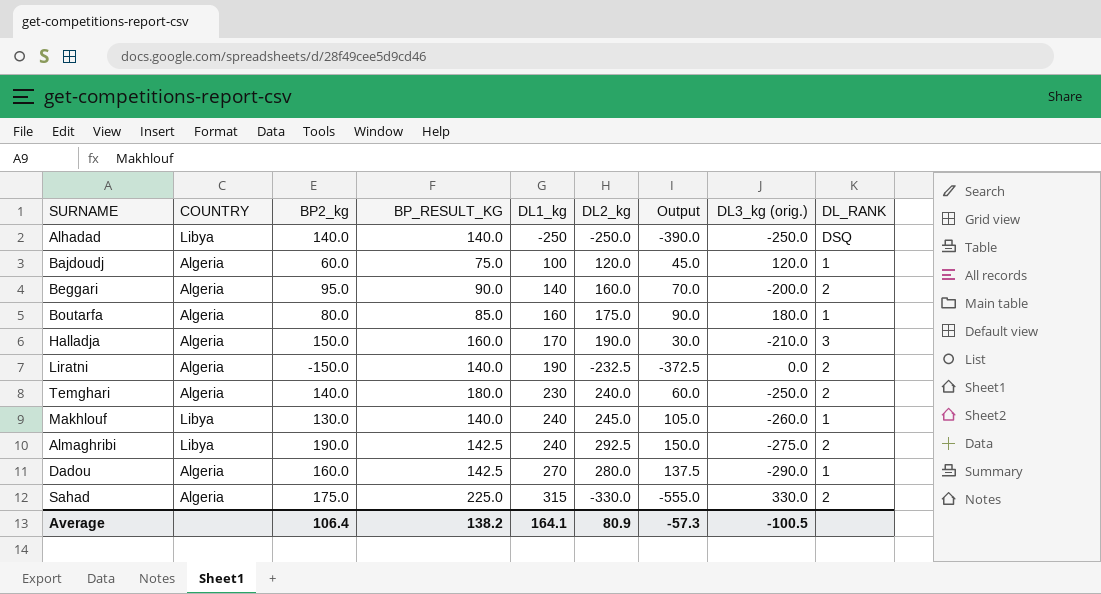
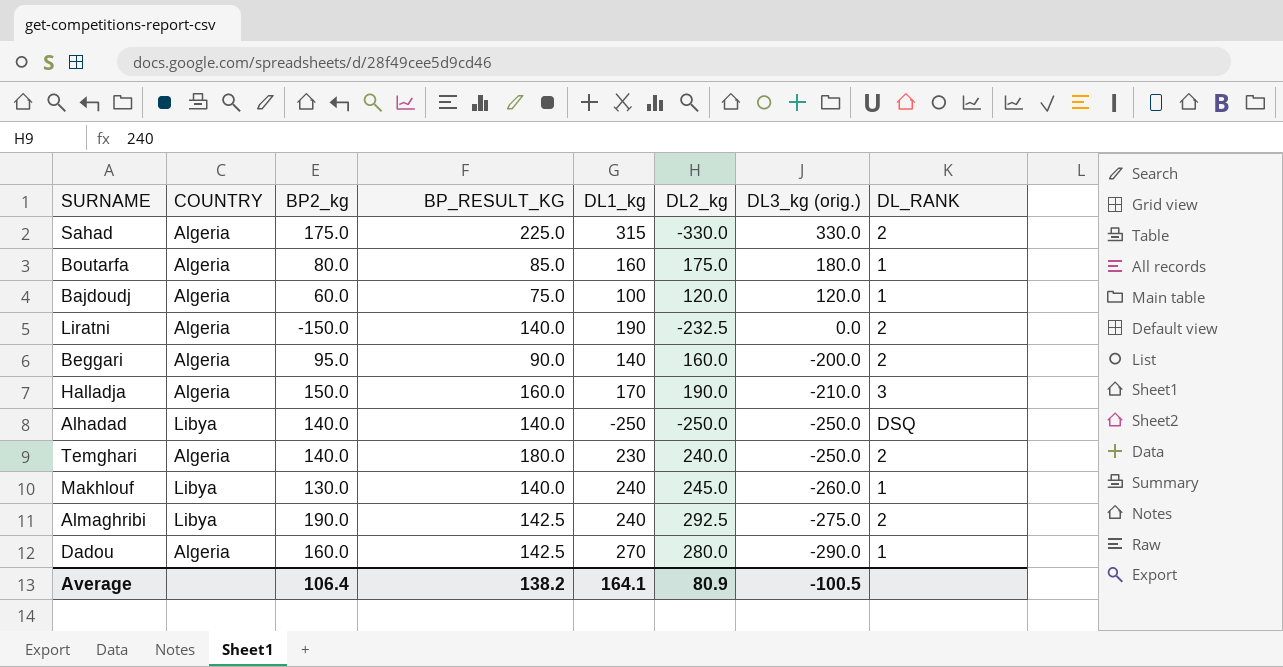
row order: DL1_kg ascending -> DL3_kg (orig.) descending
column Output | formula: [DL2_kg] - [BP_RESULT_KG] -> none

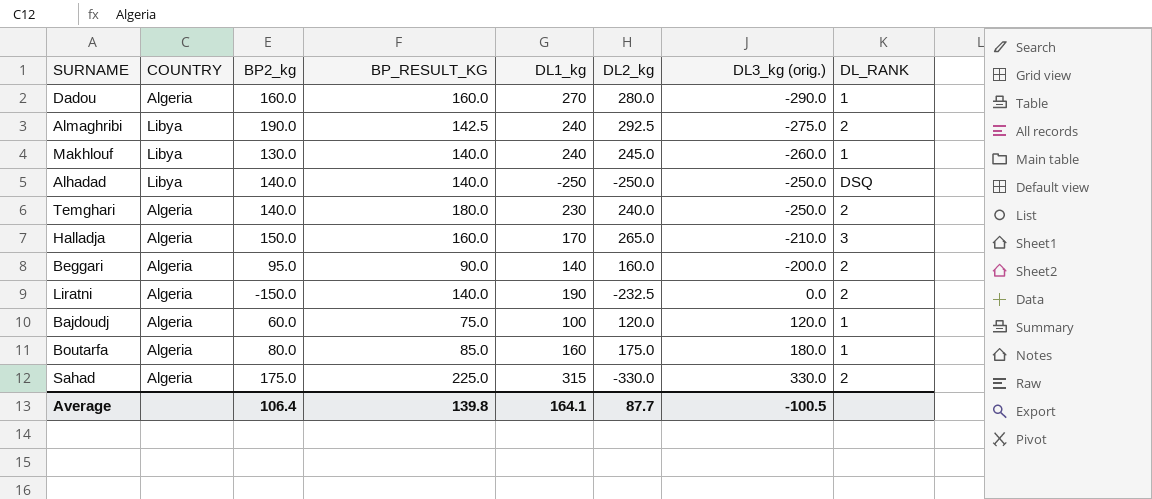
row order: DL3_kg (orig.) descending -> DL3_kg (orig.) ascending
Dadou | BP_RESULT_KG: 142.5 -> 160.0
Halladja | DL2_kg: 190.0 -> 265.0
Average | BP_RESULT_KG: 138.2 -> 139.8
Average | DL2_kg: 80.9 -> 87.7

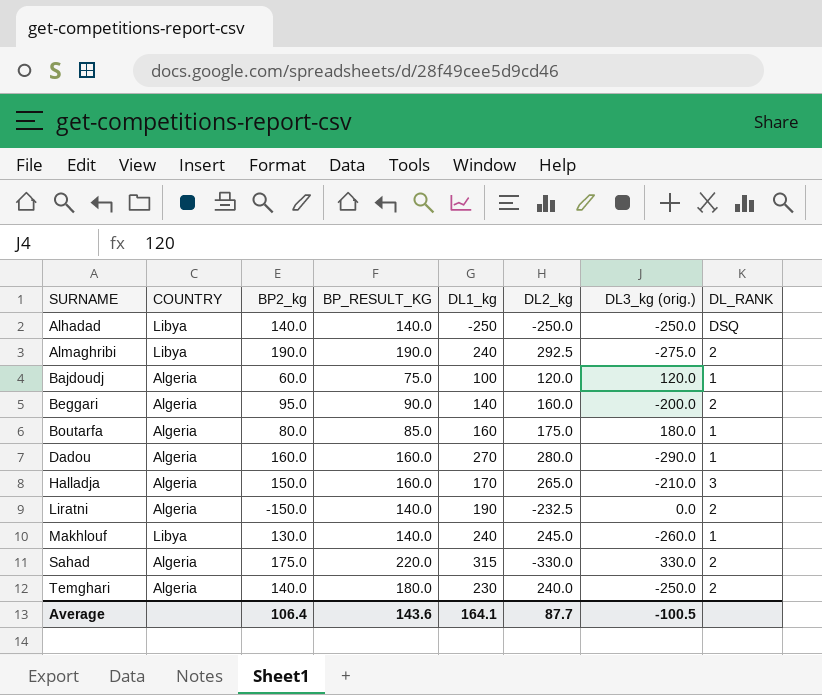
row order: DL3_kg (orig.) ascending -> SURNAME ascending
Almaghribi | BP_RESULT_KG: 142.5 -> 190.0
Sahad | BP_RESULT_KG: 225.0 -> 220.0
Average | BP_RESULT_KG: 139.8 -> 143.6

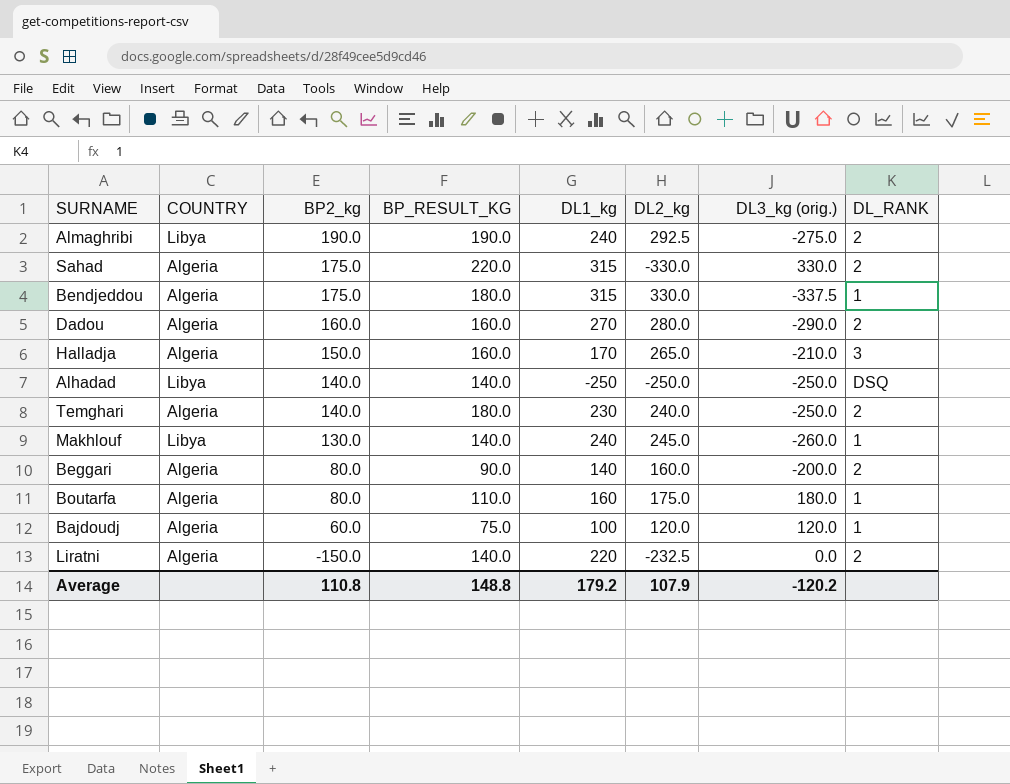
row order: SURNAME ascending -> BP2_kg descending
row Bendjeddou: none -> Algeria | 175.0 | 180.0 | 315 | 330.0 | -337.5 | 1
Dadou | DL_RANK: 1 -> 2
Beggari | BP2_kg: 95.0 -> 80.0
Boutarfa | BP_RESULT_KG: 85.0 -> 110.0
Liratni | DL1_kg: 190 -> 220
Average | BP2_kg: 106.4 -> 110.8
Average | BP_RESULT_KG: 143.6 -> 148.8
Average | DL1_kg: 164.1 -> 179.2
Average | DL2_kg: 87.7 -> 107.9
Average | DL3_kg (orig.): -100.5 -> -120.2

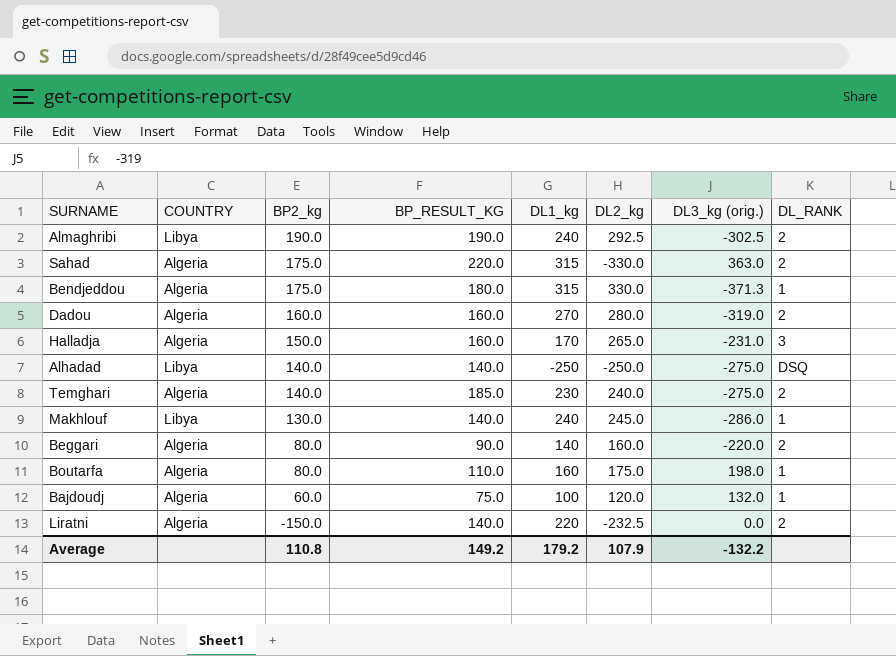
Almaghribi | DL3_kg (orig.): -275.0 -> -302.5
Sahad | DL3_kg (orig.): 330.0 -> 363.0
Bendjeddou | DL3_kg (orig.): -337.5 -> -371.3
Dadou | DL3_kg (orig.): -290.0 -> -319.0
Halladja | DL3_kg (orig.): -210.0 -> -231.0
Alhadad | DL3_kg (orig.): -250.0 -> -275.0
Temghari | BP_RESULT_KG: 180.0 -> 185.0
Temghari | DL3_kg (orig.): -250.0 -> -275.0
Makhlouf | DL3_kg (orig.): -260.0 -> -286.0
Beggari | DL3_kg (orig.): -200.0 -> -220.0
Boutarfa | DL3_kg (orig.): 180.0 -> 198.0
Bajdoudj | DL3_kg (orig.): 120.0 -> 132.0
Average | BP_RESULT_KG: 148.8 -> 149.2
Average | DL3_kg (orig.): -120.2 -> -132.2

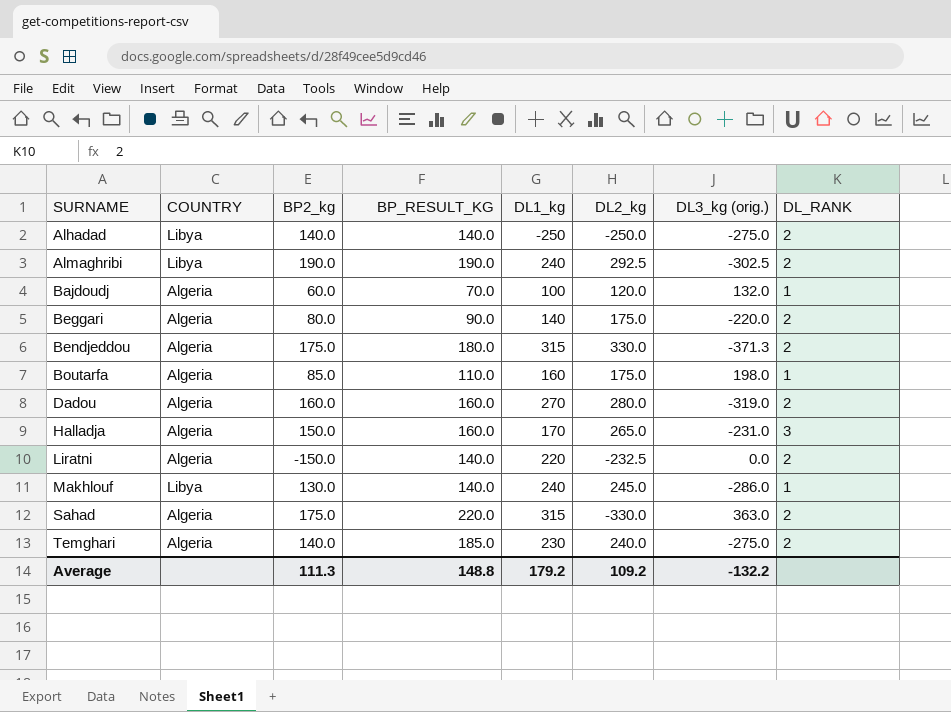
row order: BP2_kg descending -> SURNAME ascending
Alhadad | DL_RANK: DSQ -> 2
Bajdoudj | BP_RESULT_KG: 75.0 -> 70.0
Beggari | DL2_kg: 160.0 -> 175.0
Bendjeddou | DL_RANK: 1 -> 2
Boutarfa | BP2_kg: 80.0 -> 85.0
Average | BP2_kg: 110.8 -> 111.3
Average | BP_RESULT_KG: 149.2 -> 148.8
Average | DL2_kg: 107.9 -> 109.2

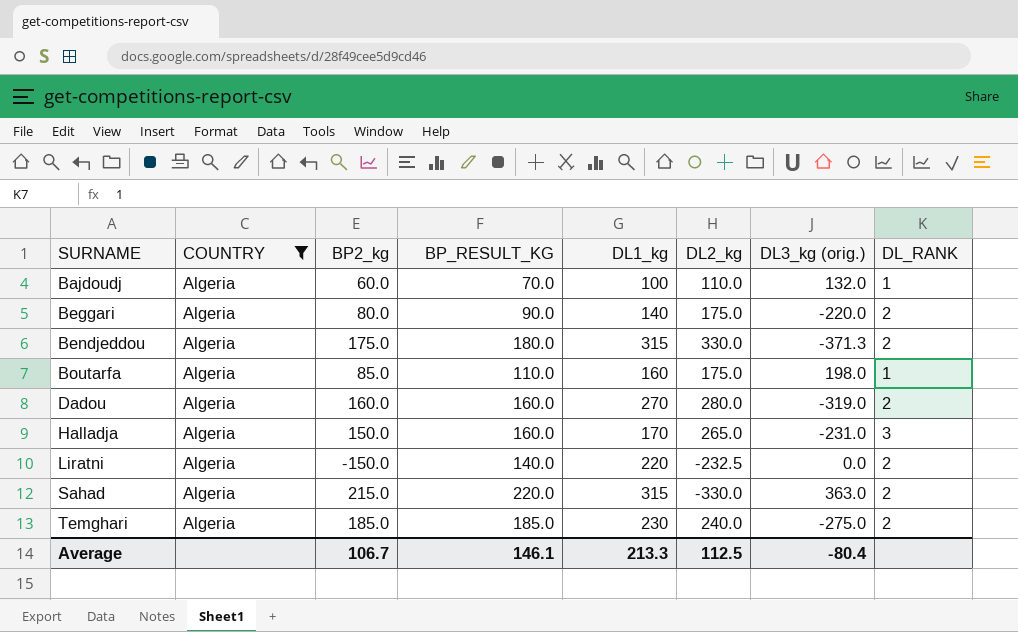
filter: none -> COUNTRY = Algeria
Bajdoudj | DL2_kg: 120.0 -> 110.0
Sahad | BP2_kg: 175.0 -> 215.0
Temghari | BP2_kg: 140.0 -> 185.0
Average | BP2_kg: 111.3 -> 106.7
Average | BP_RESULT_KG: 148.8 -> 146.1
Average | DL1_kg: 179.2 -> 213.3
Average | DL2_kg: 109.2 -> 112.5
Average | DL3_kg (orig.): -132.2 -> -80.4

